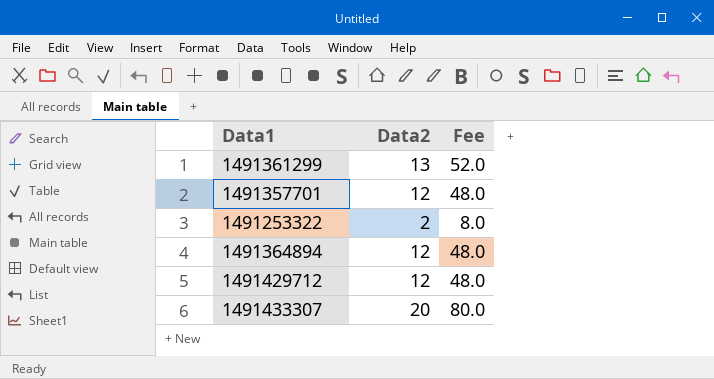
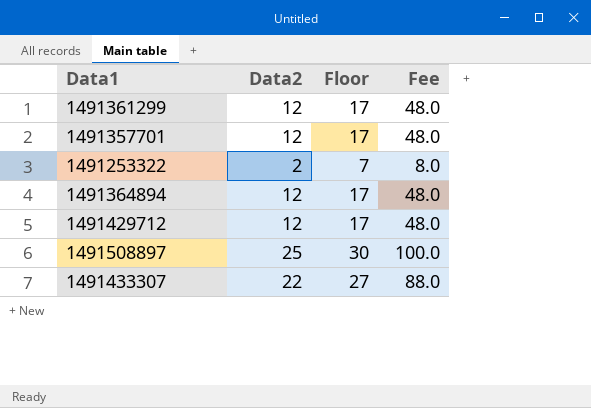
column Floor | formula: none -> [Data2] + 5
1491361299 | Data2: 13 -> 12
1491361299 | Fee: 52.0 -> 48.0
row 1491508897: none -> 25 | 30 | 100.0
1491433307 | Data2: 20 -> 22
1491433307 | Fee: 80.0 -> 88.0

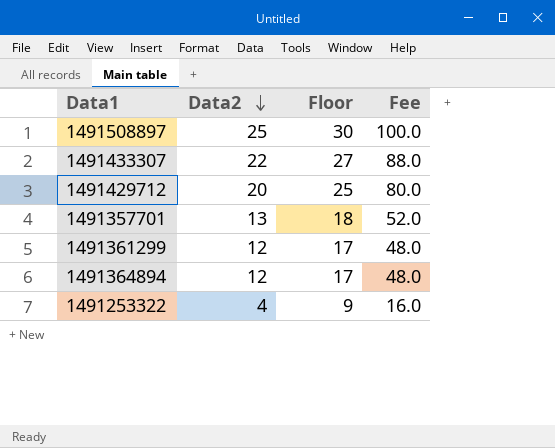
row order: none -> Data2 descending
1491429712 | Data2: 12 -> 20
1491429712 | Floor: 17 -> 25
1491429712 | Fee: 48.0 -> 80.0
1491357701 | Data2: 12 -> 13
1491357701 | Floor: 17 -> 18
1491357701 | Fee: 48.0 -> 52.0
1491253322 | Data2: 2 -> 4
1491253322 | Floor: 7 -> 9
1491253322 | Fee: 8.0 -> 16.0

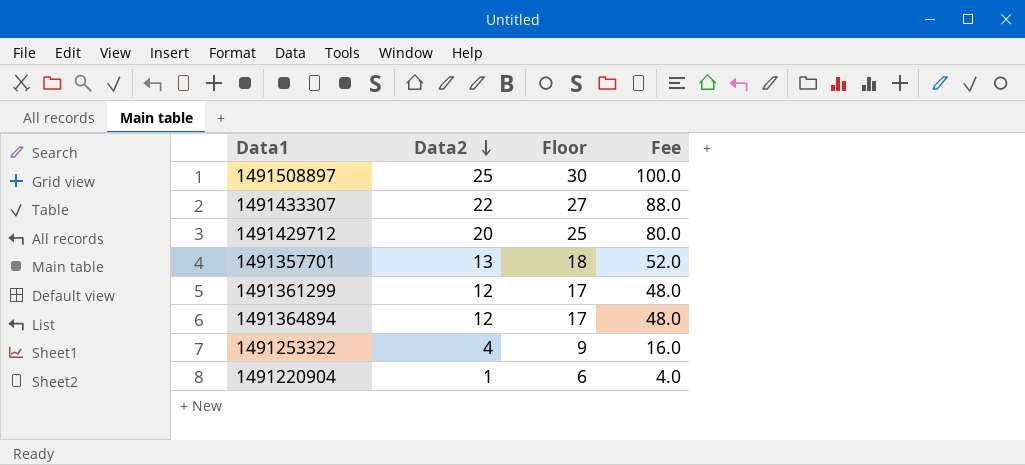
row 1491220904: none -> 1 | 6 | 4.0

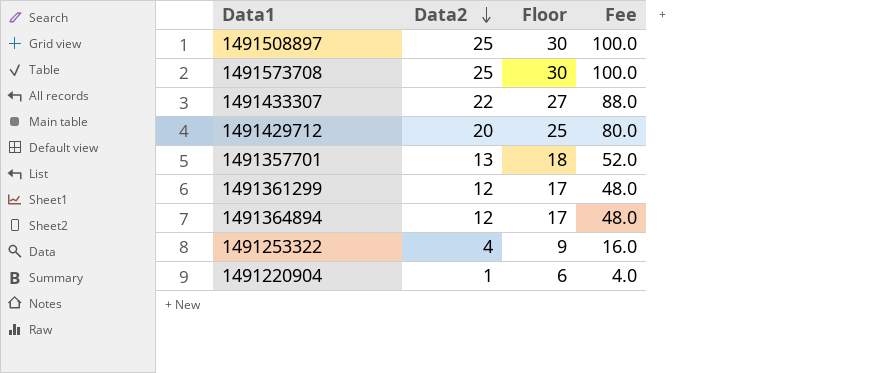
row 1491573708: none -> 25 | 30 | 100.0

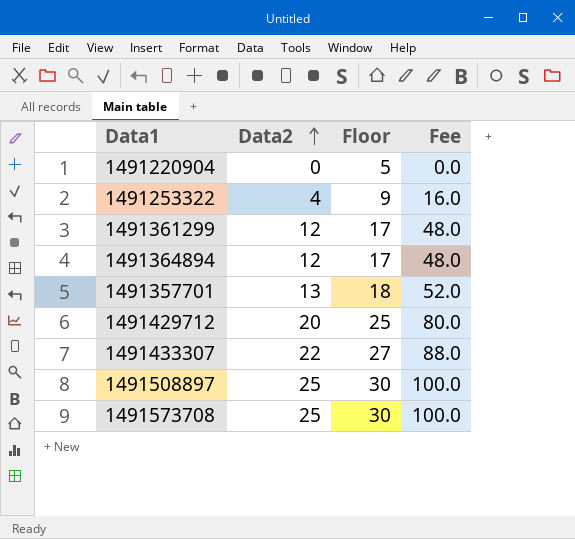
row order: Data2 descending -> Data2 ascending
1491220904 | Data2: 1 -> 0
1491220904 | Floor: 6 -> 5
1491220904 | Fee: 4.0 -> 0.0

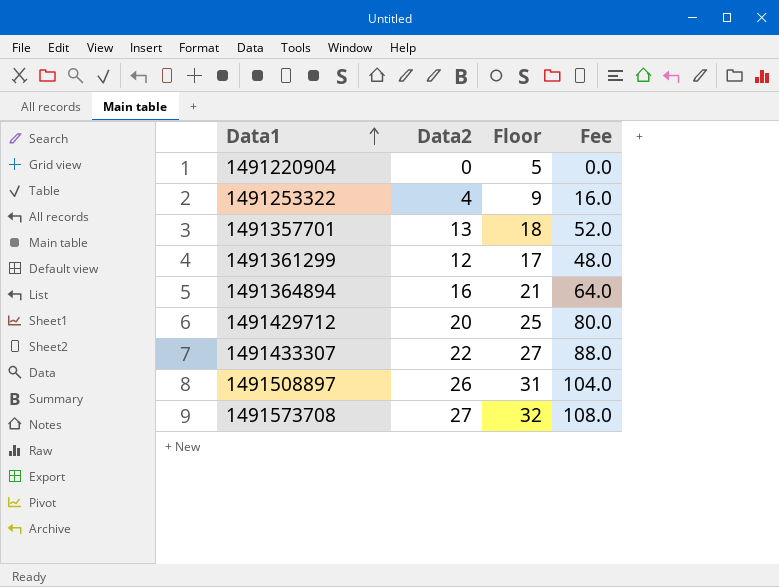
row order: Data2 ascending -> Data1 ascending
1491364894 | Data2: 12 -> 16
1491364894 | Floor: 17 -> 21
1491364894 | Fee: 48.0 -> 64.0
1491508897 | Data2: 25 -> 26
1491508897 | Floor: 30 -> 31
1491508897 | Fee: 100.0 -> 104.0
1491573708 | Data2: 25 -> 27
1491573708 | Floor: 30 -> 32
1491573708 | Fee: 100.0 -> 108.0

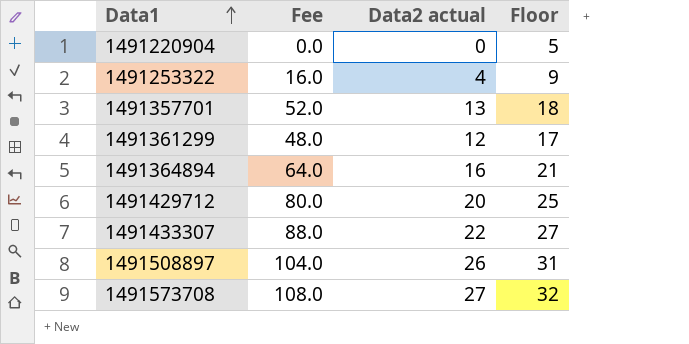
column Fee | position: 4 -> 2
column name: Data2 -> Data2 actual

